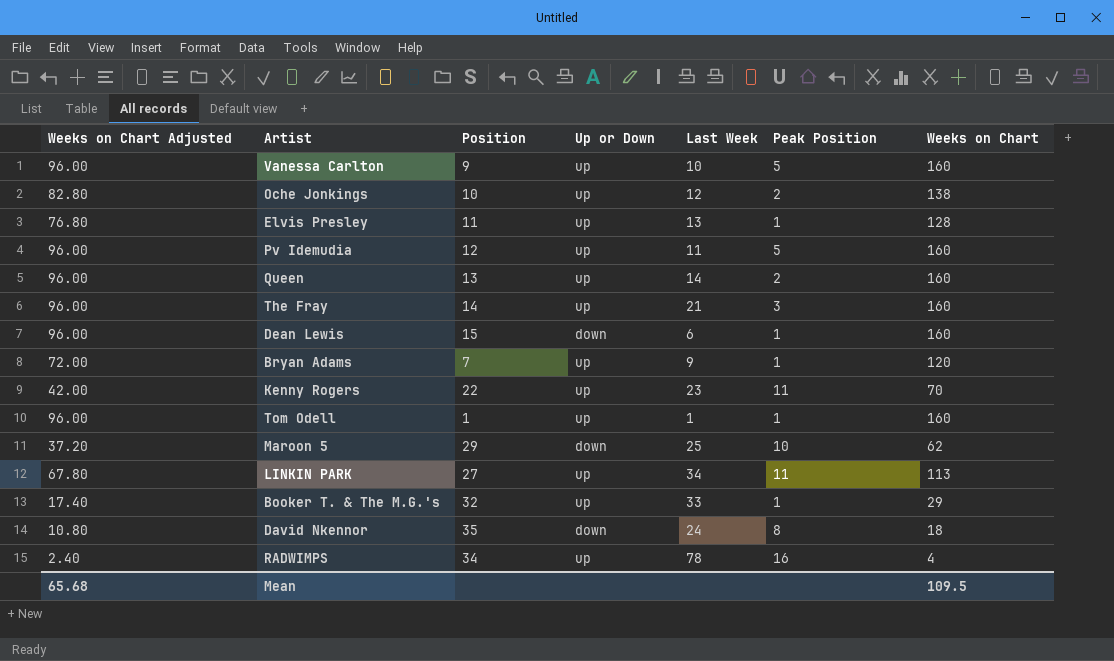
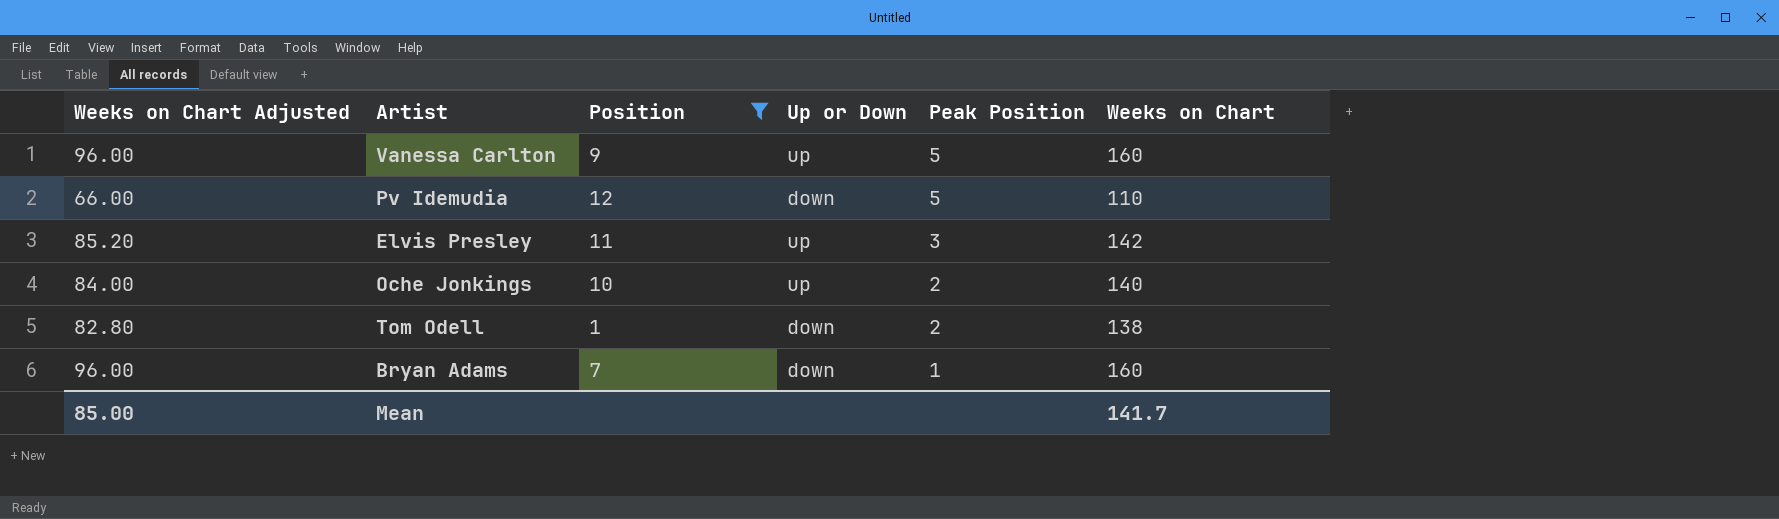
filter: none -> Position <= 12
row order: none -> Peak Position descending
column Last Week | position: 5 -> none
Pv Idemudia | Weeks on Chart Adjusted: 96.00 -> 66.00
Pv Idemudia | Up or Down: up -> down
Pv Idemudia | Weeks on Chart: 160 -> 110
Elvis Presley | Weeks on Chart Adjusted: 76.80 -> 85.20
Elvis Presley | Peak Position: 1 -> 3
Elvis Presley | Weeks on Chart: 128 -> 142
Oche Jonkings | Weeks on Chart Adjusted: 82.80 -> 84.00
Oche Jonkings | Weeks on Chart: 138 -> 140
Tom Odell | Weeks on Chart Adjusted: 96.00 -> 82.80
Tom Odell | Up or Down: up -> down
Tom Odell | Peak Position: 1 -> 2
Tom Odell | Weeks on Chart: 160 -> 138
Bryan Adams | Weeks on Chart Adjusted: 72.00 -> 96.00
Bryan Adams | Up or Down: up -> down
Bryan Adams | Weeks on Chart: 120 -> 160
Mean | Weeks on Chart Adjusted: 65.68 -> 85.00
Mean | Weeks on Chart: 109.5 -> 141.7

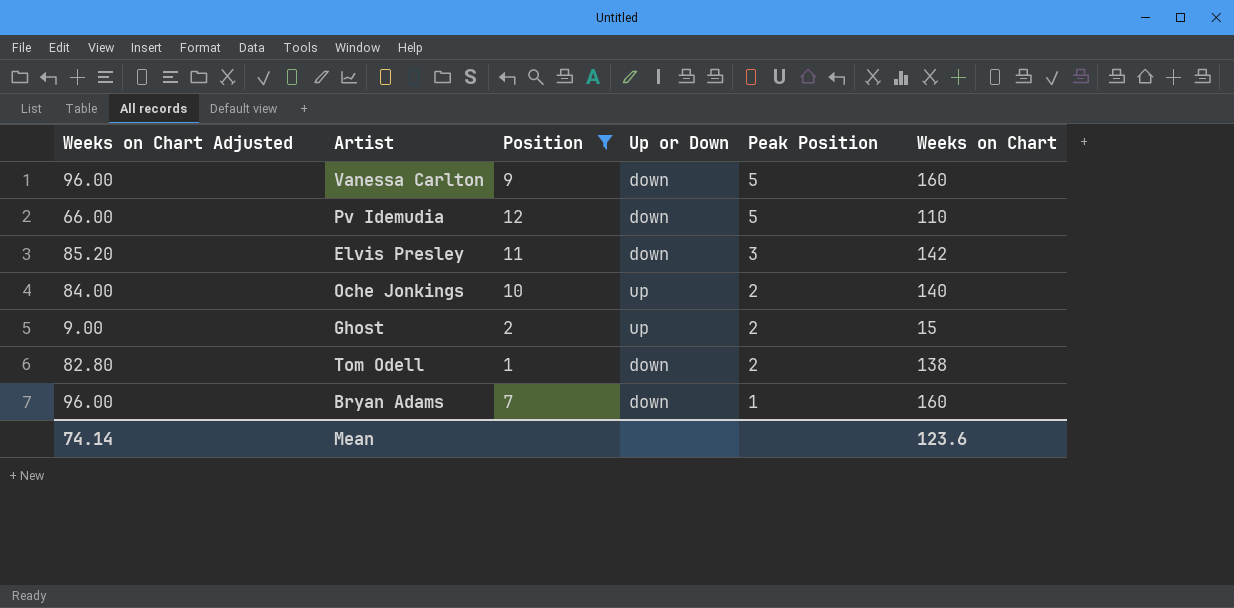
Vanessa Carlton | Up or Down: up -> down
Elvis Presley | Up or Down: up -> down
row Ghost: none -> 9.00 | 2 | up | 2 | 15
Mean | Weeks on Chart Adjusted: 85.00 -> 74.14
Mean | Weeks on Chart: 141.7 -> 123.6

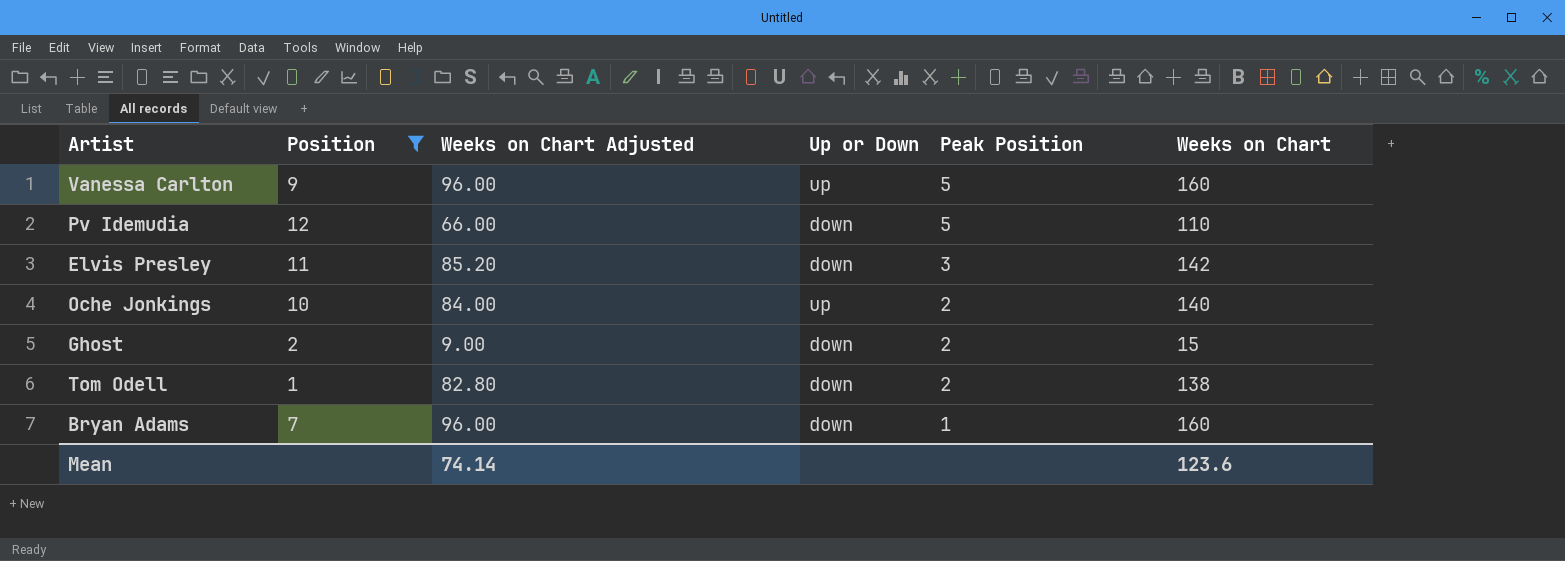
column Weeks on Chart Adjusted | position: 1 -> 3
Vanessa Carlton | Up or Down: down -> up
Ghost | Up or Down: up -> down

